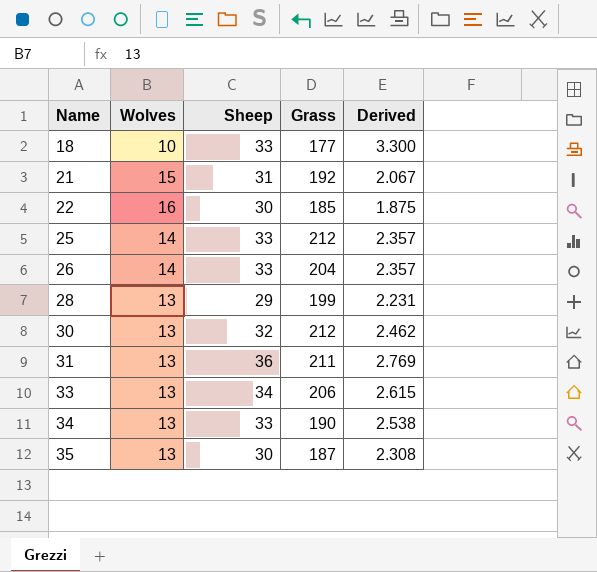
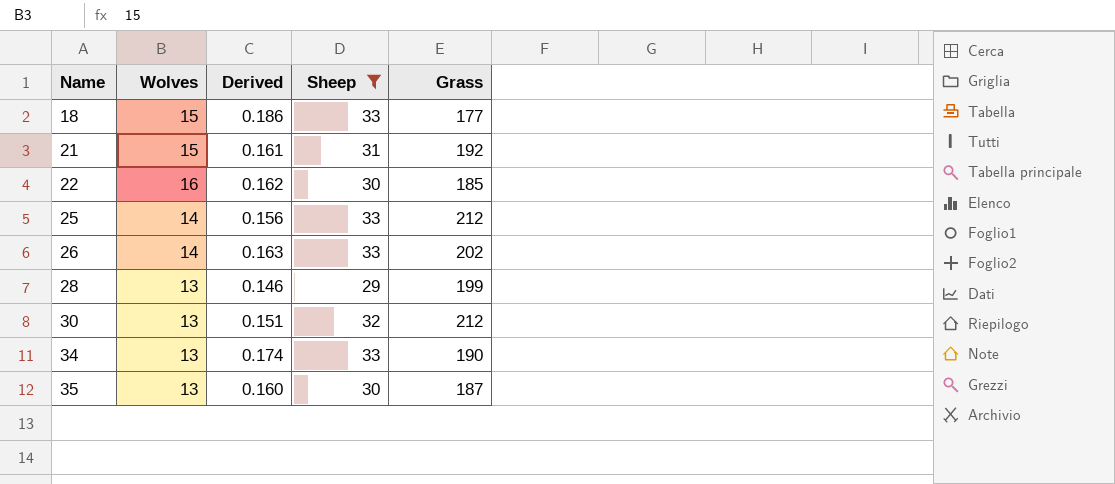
filter: none -> Sheep <= 33
column Derived | formula: [Sheep] / [Wolves] -> [Sheep] / [Grass]
column Derived | position: 5 -> 3
18 | Wolves: 10 -> 15
26 | Grass: 204 -> 202

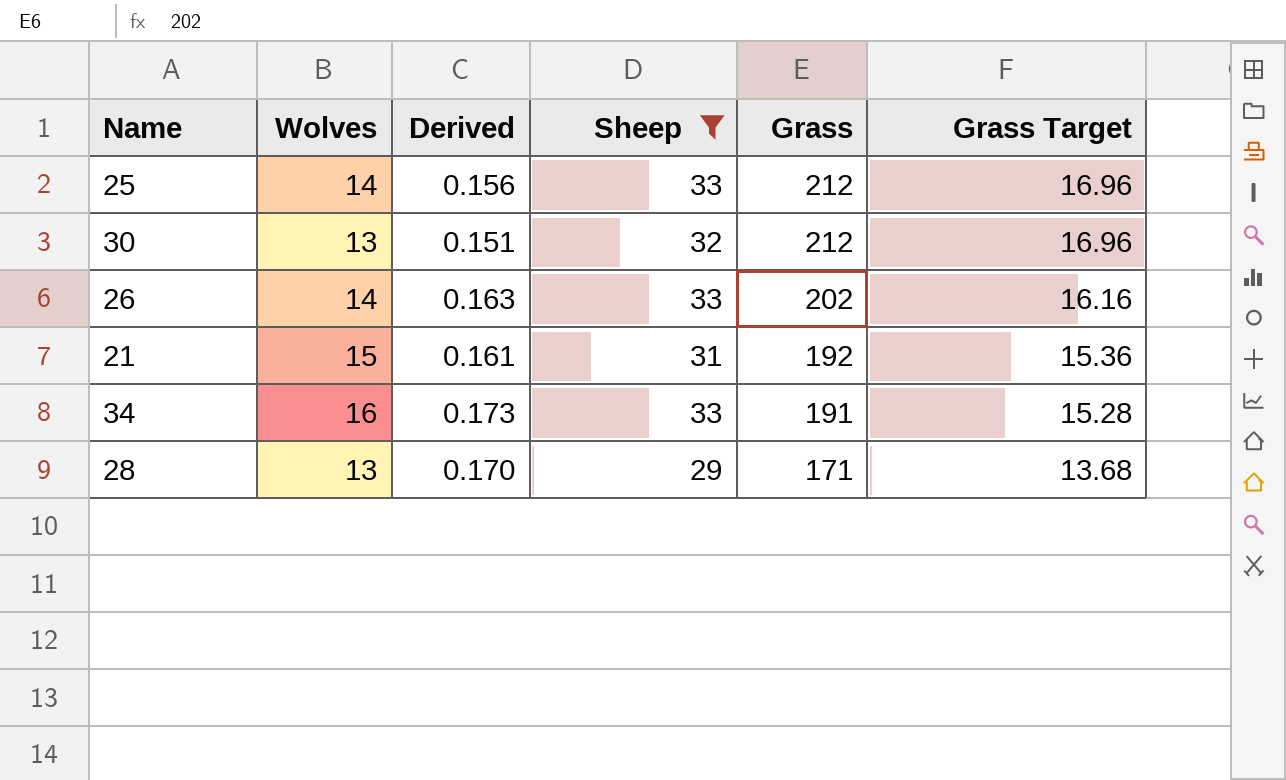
row order: Name ascending -> Grass descending
column Grass Target | formula: none -> [Grass] * 0.08
row 18: 15 | 0.186 | 33 | 177 -> none
row 22: 16 | 0.162 | 30 | 185 -> none
row 35: 13 | 0.160 | 30 | 187 -> none
34 | Wolves: 13 -> 16
34 | Derived: 0.174 -> 0.173
34 | Grass: 190 -> 191
28 | Derived: 0.146 -> 0.170
28 | Grass: 199 -> 171

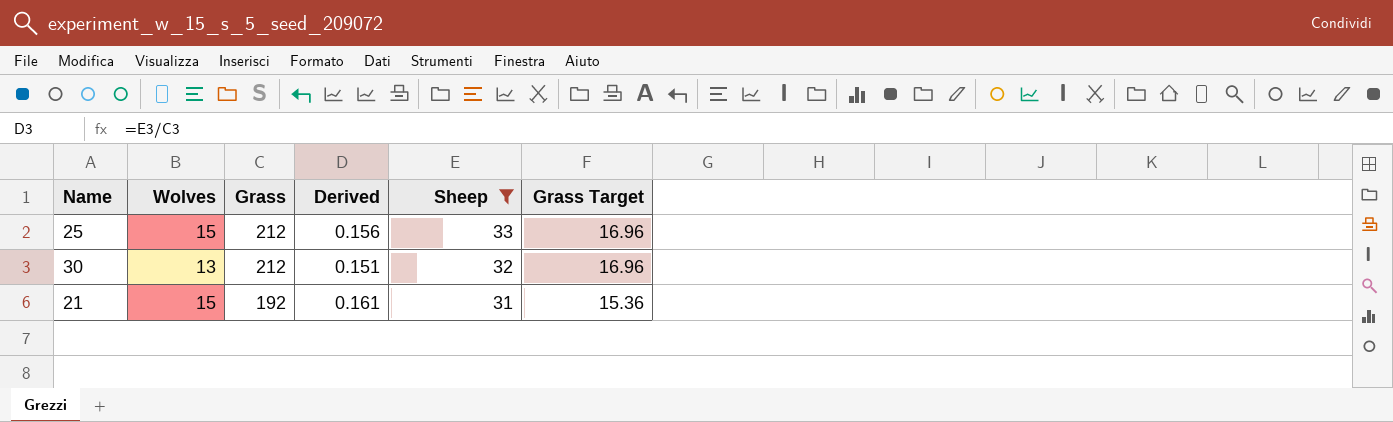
column Grass | position: 5 -> 3
row 26: 14 | 0.163 | 33 | 202 | 16.16 -> none
row 34: 16 | 0.173 | 33 | 191 | 15.28 -> none
row 28: 13 | 0.170 | 29 | 171 | 13.68 -> none
25 | Wolves: 14 -> 15

